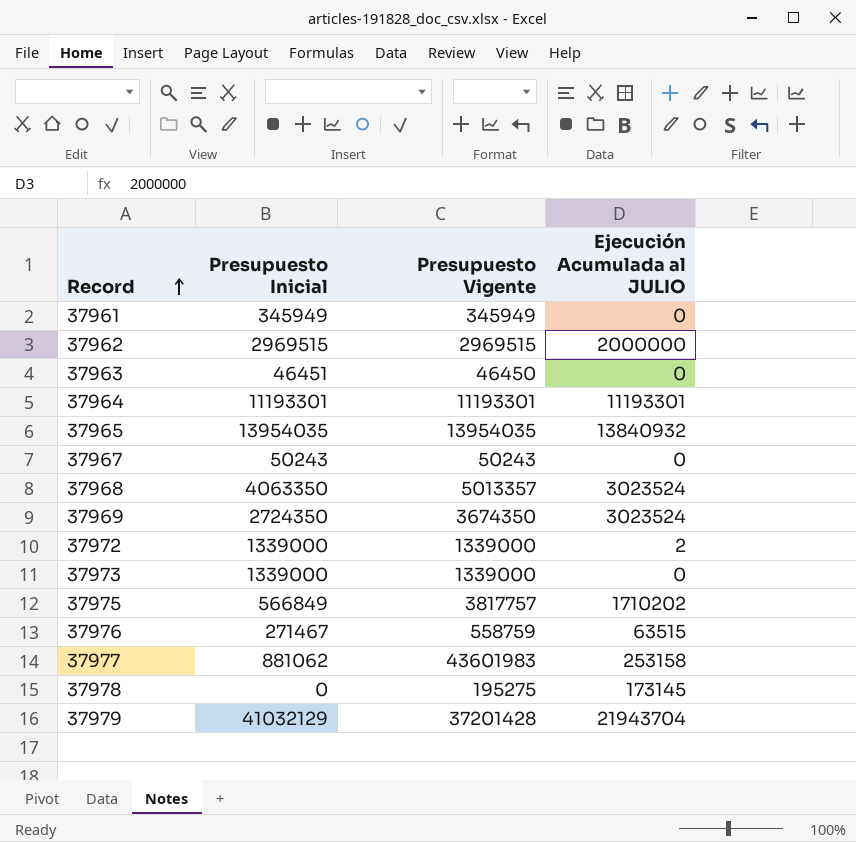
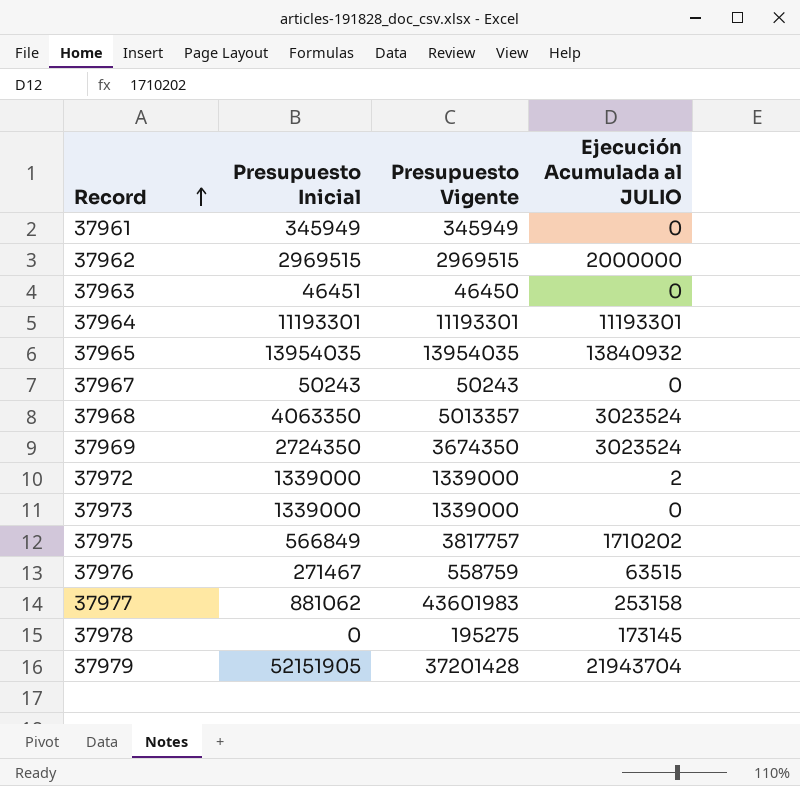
37979 | Presupuesto Inicial: 41032129 -> 52151905

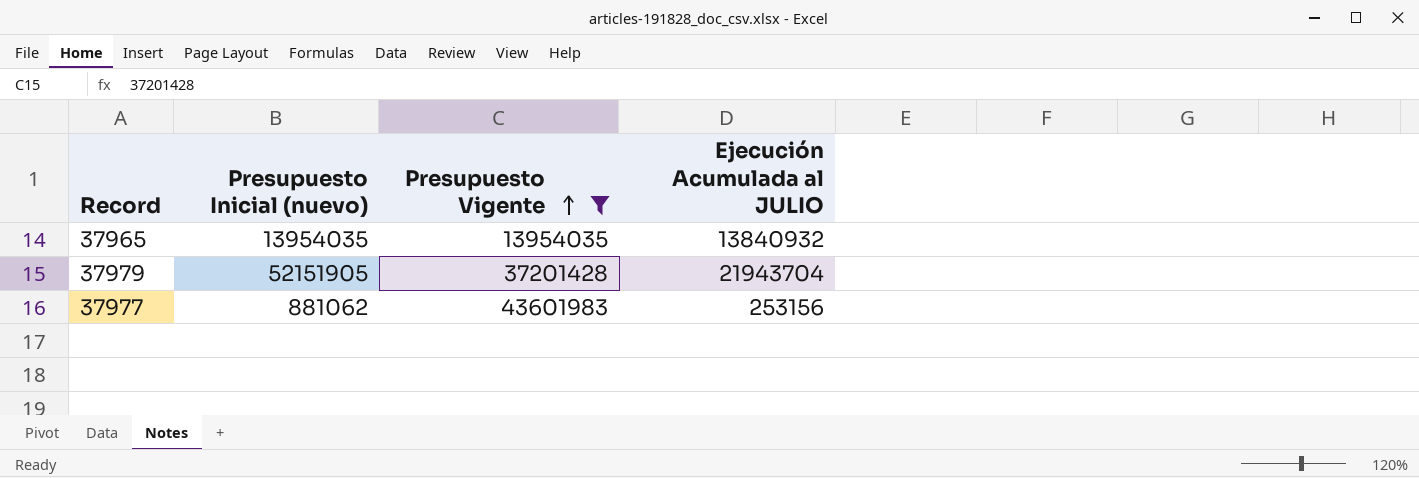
filter: none -> Presupuesto Vigente >= 13954035
row order: Record ascending -> Presupuesto Vigente ascending
column name: Presupuesto Inicial -> Presupuesto Inicial (nuevo)
37977 | Ejecución Acumulada al JULIO: 253158 -> 253156

